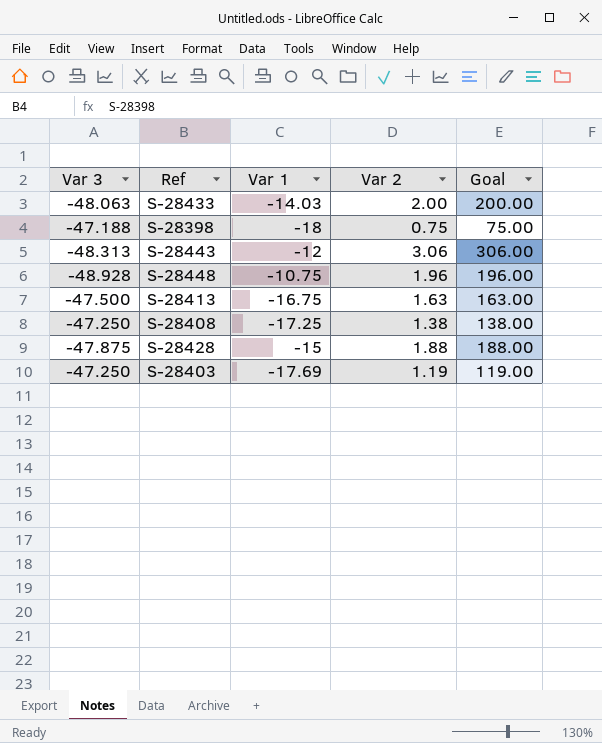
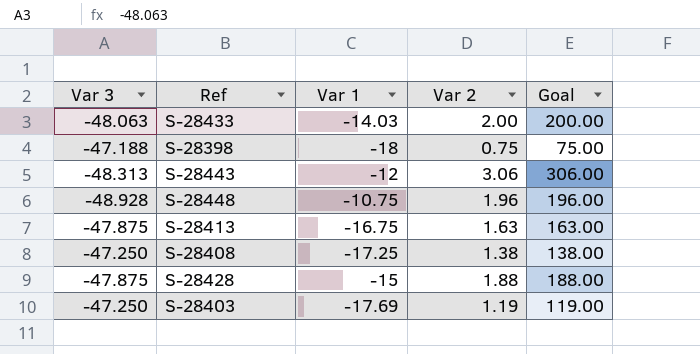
S-28413 | Var 3: -47.500 -> -47.875

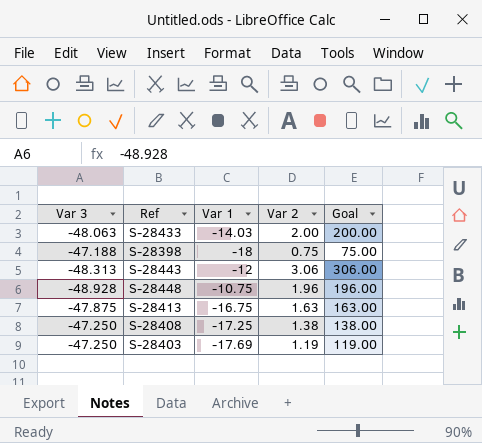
row S-28428: -47.875 | -15 | 1.88 | 188.00 -> none

